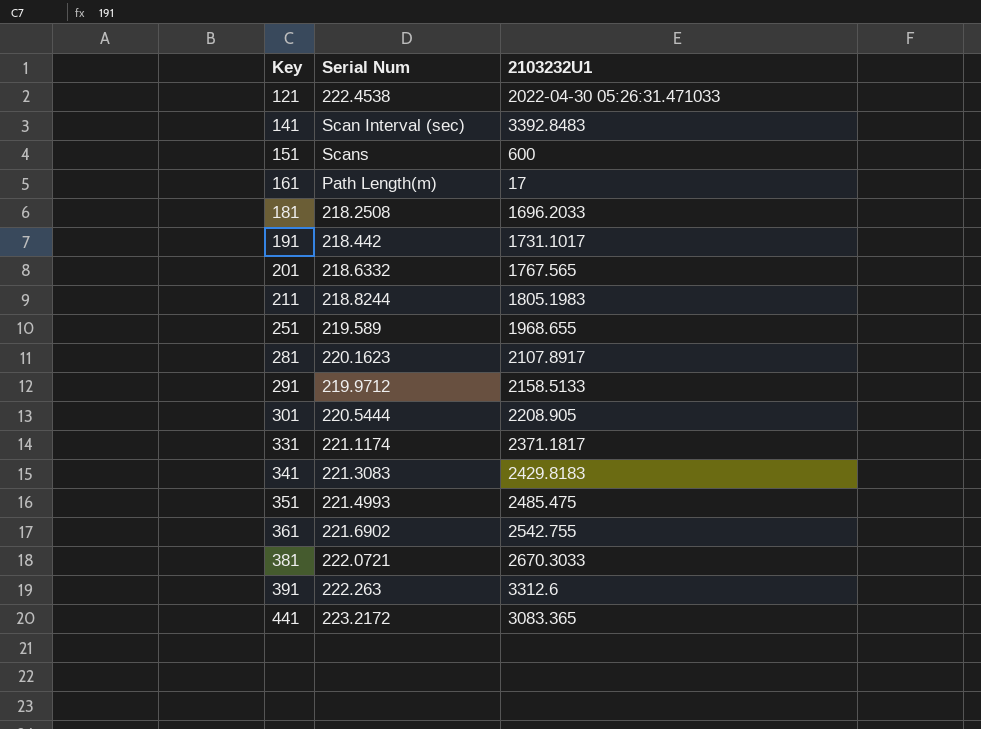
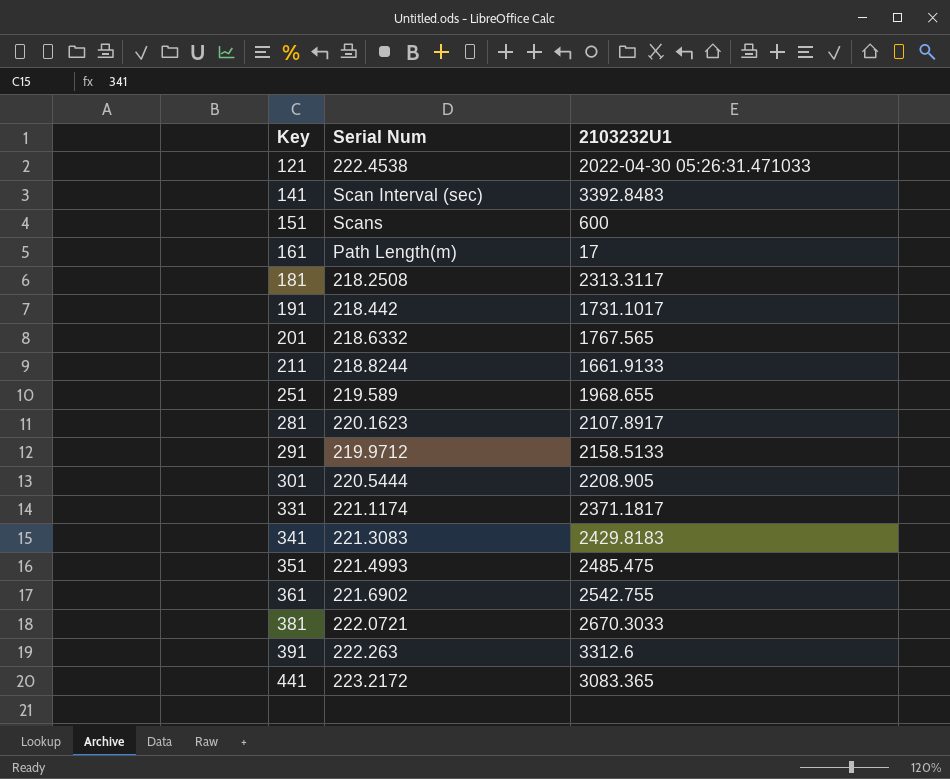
181 | 2103232U1: 1696.2033 -> 2313.3117
211 | 2103232U1: 1805.1983 -> 1661.9133

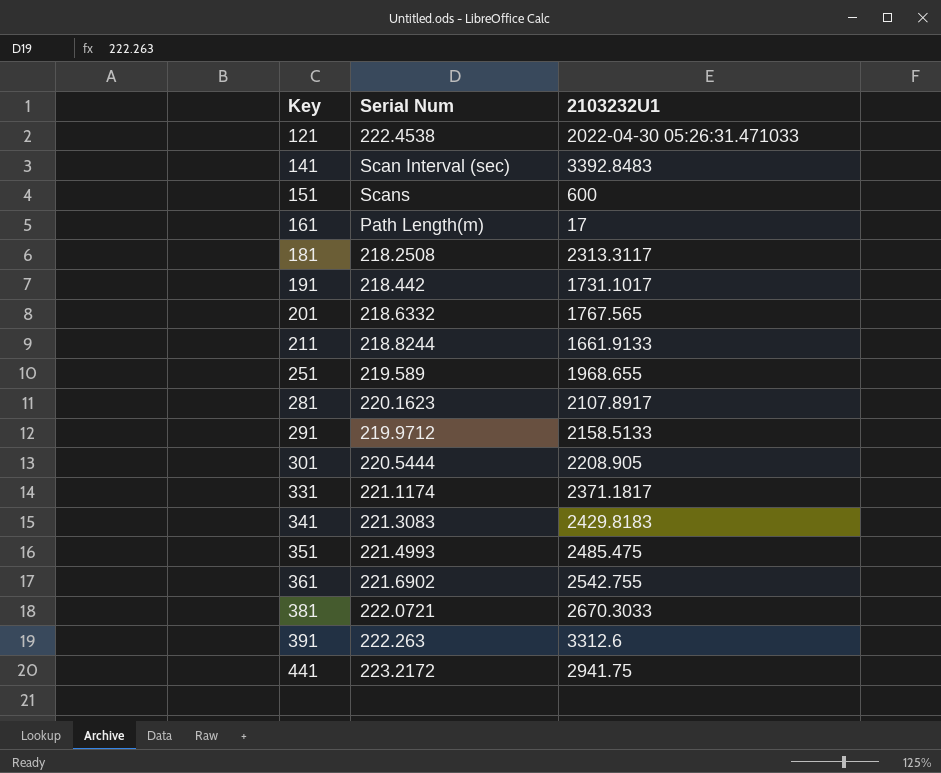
441 | 2103232U1: 3083.365 -> 2941.75

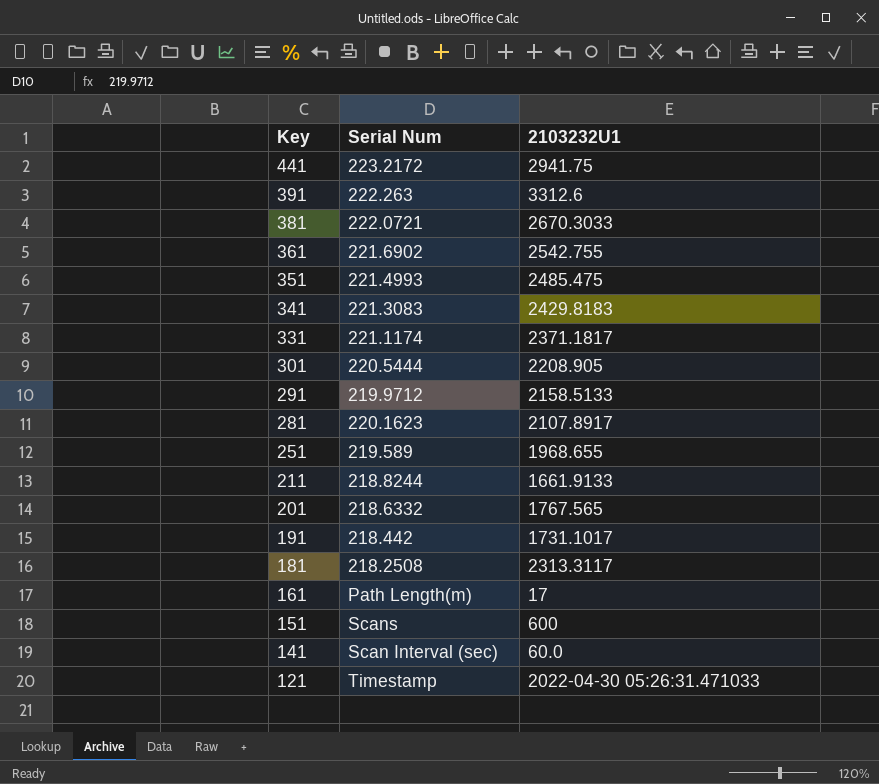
row order: Key ascending -> Key descending
141 | 2103232U1: 3392.8483 -> 60.0
121 | Serial Num: 222.4538 -> Timestamp

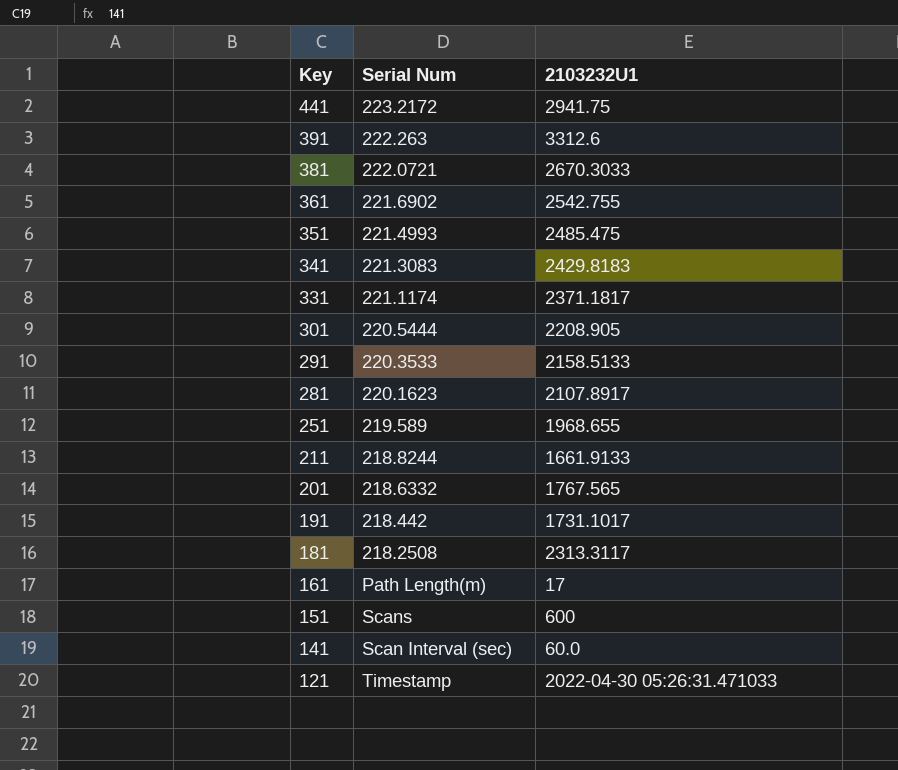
291 | Serial Num: 219.9712 -> 220.3533

